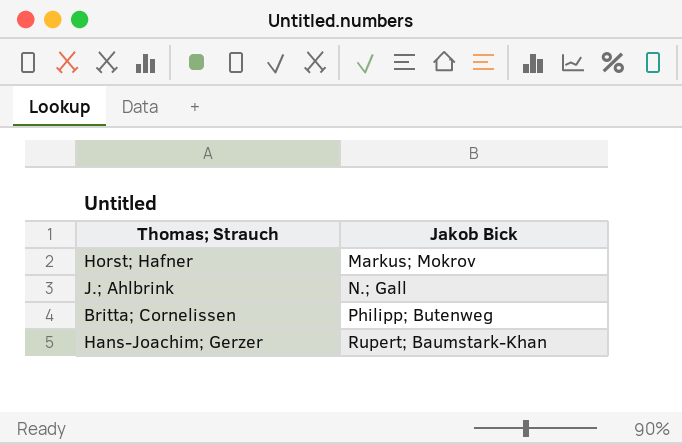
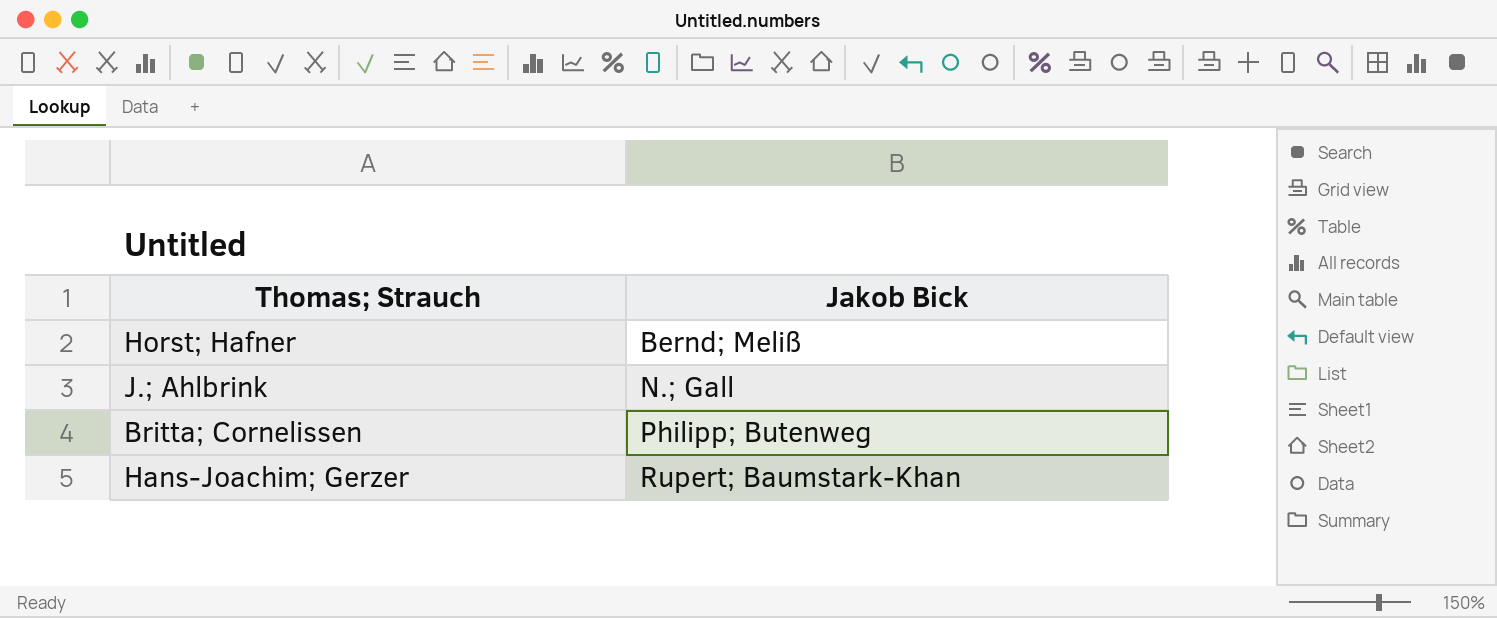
Horst; Hafner | Jakob Bick: Markus; Mokrov -> Bernd; Meliß

